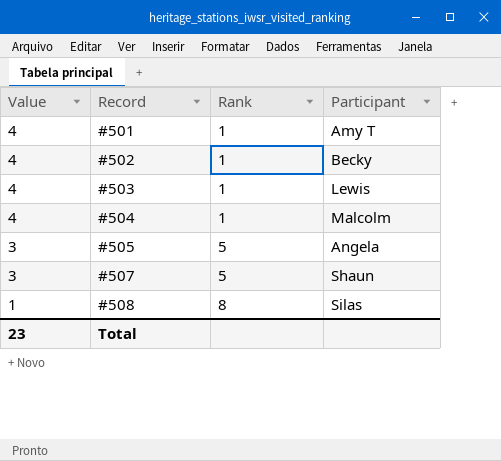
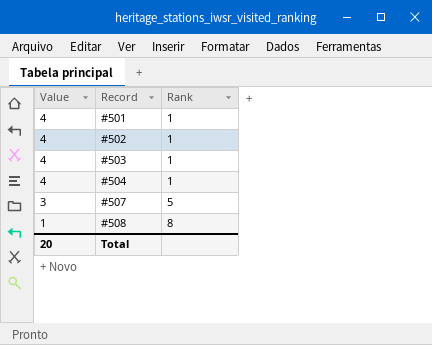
column Participant | position: 4 -> none
row #505: 3 | 5 | Angela -> none
Total | Value: 23 -> 20

